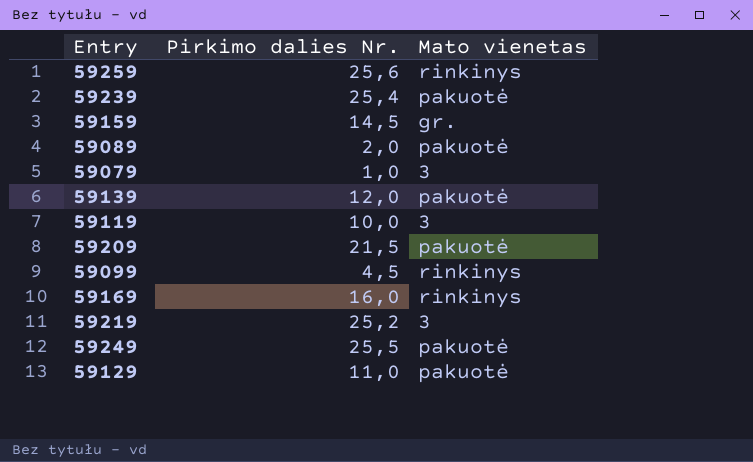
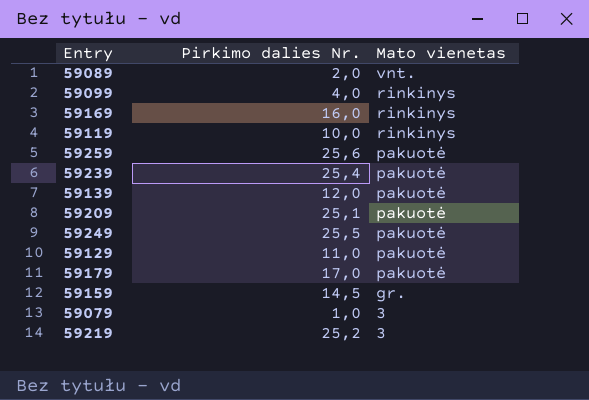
row order: none -> Mato vienetas descending
59089 | Mato vienetas: pakuotė -> vnt.
59099 | Pirkimo dalies Nr.: 4,5 -> 4,0
59119 | Mato vienetas: 3 -> rinkinys
59259 | Mato vienetas: rinkinys -> pakuotė
59209 | Pirkimo dalies Nr.: 21,5 -> 25,1
row 59179: none -> 17,0 | pakuotė

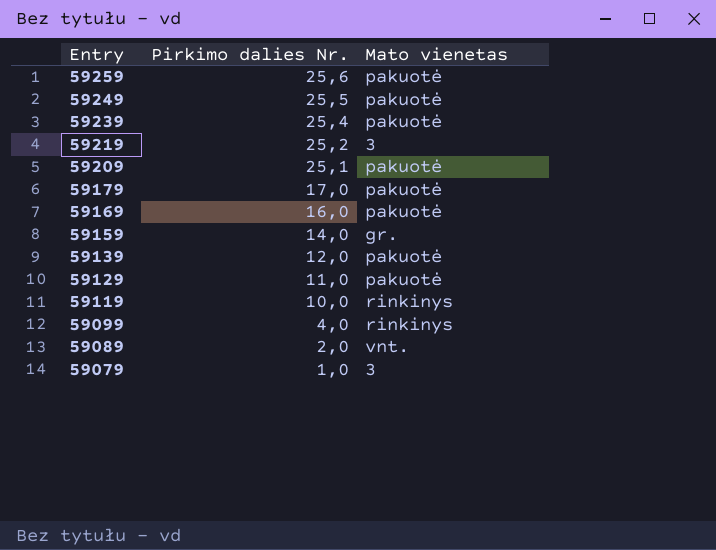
row order: Mato vienetas descending -> Entry descending
59169 | Mato vienetas: rinkinys -> pakuotė
59159 | Pirkimo dalies Nr.: 14,5 -> 14,0

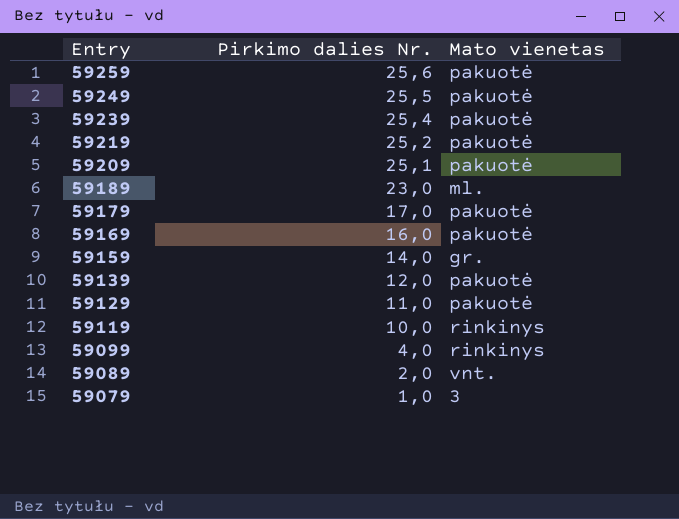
59219 | Mato vienetas: 3 -> pakuotė
row 59189: none -> 23,0 | ml.

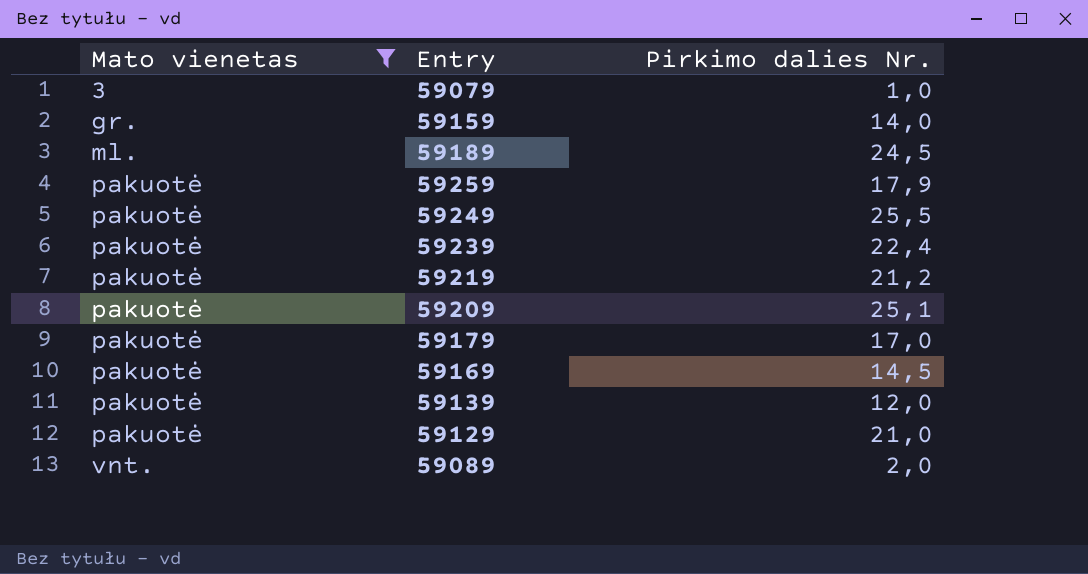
filter: none -> Mato vienetas != rinkinys
row order: Entry descending -> Mato vienetas ascending
column Mato vienetas | position: 3 -> 1
59189 | Pirkimo dalies Nr.: 23,0 -> 24,5
59259 | Pirkimo dalies Nr.: 25,6 -> 17,9
59239 | Pirkimo dalies Nr.: 25,4 -> 22,4
59219 | Pirkimo dalies Nr.: 25,2 -> 21,2
59169 | Pirkimo dalies Nr.: 16,0 -> 14,5
59129 | Pirkimo dalies Nr.: 11,0 -> 21,0

